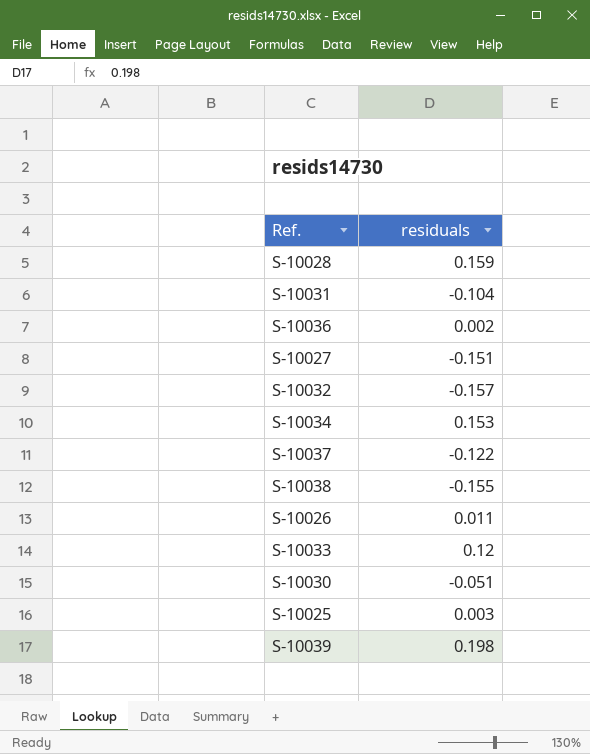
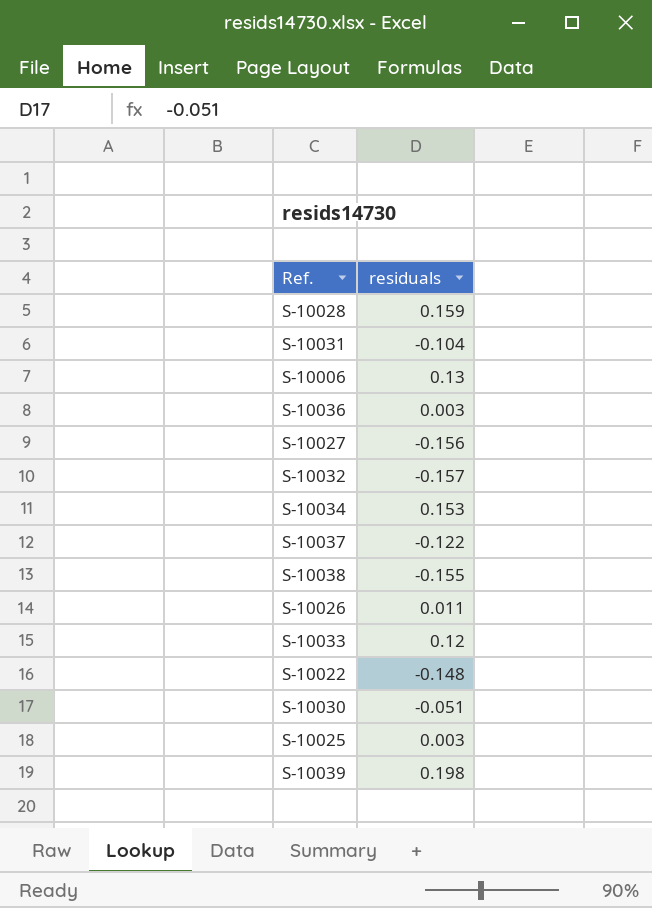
row S-10006: none -> 0.13
S-10036 | residuals: 0.002 -> 0.003
S-10027 | residuals: -0.151 -> -0.156
row S-10022: none -> -0.148

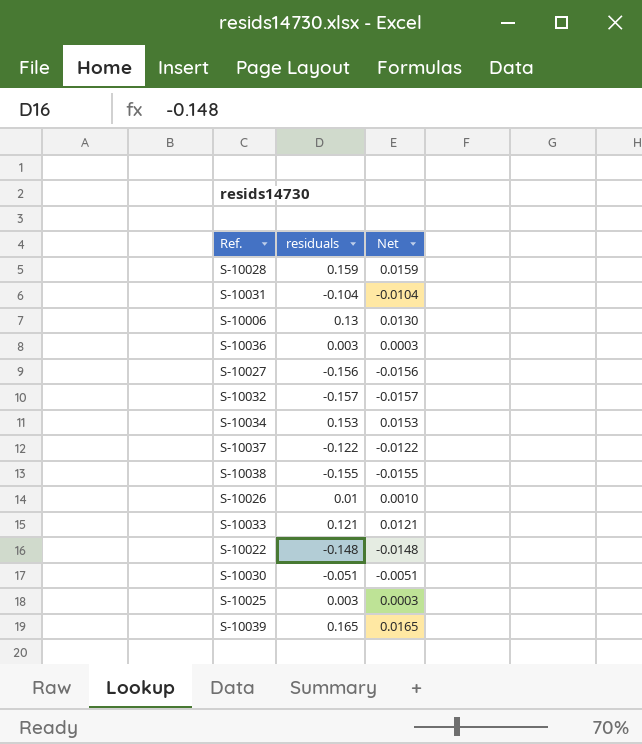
column Net | formula: none -> [residuals] * 0.1
S-10026 | residuals: 0.011 -> 0.01
S-10033 | residuals: 0.12 -> 0.121
S-10039 | residuals: 0.198 -> 0.165

